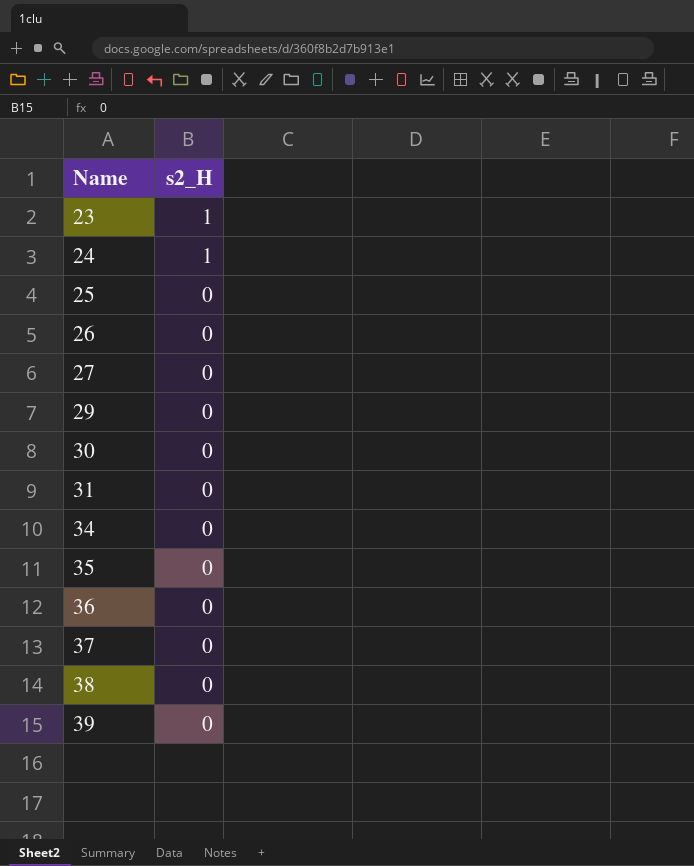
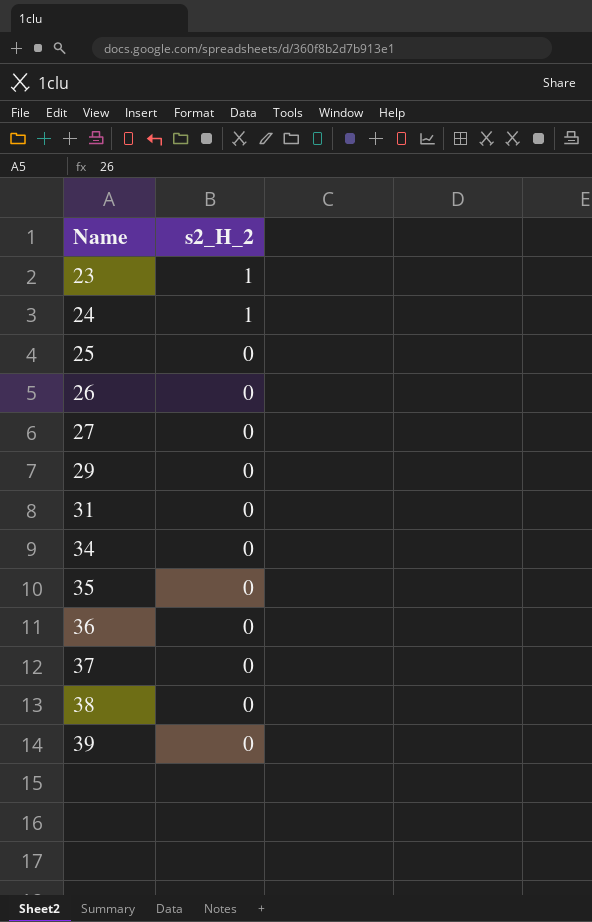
column name: s2_H -> s2_H_2
row 30: 0 -> none

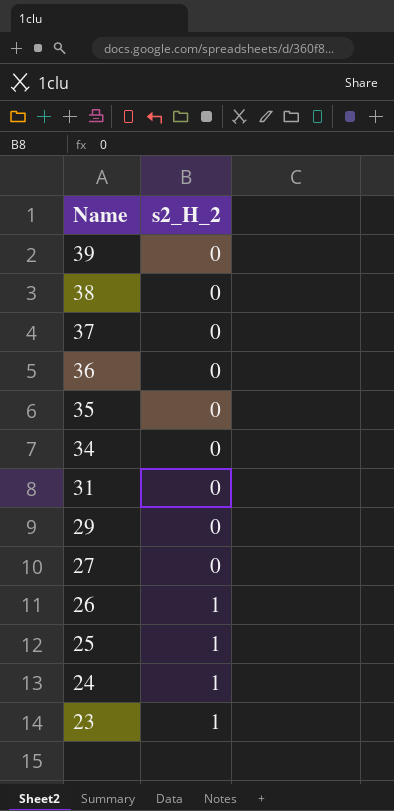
row order: Name ascending -> Name descending
26 | s2_H_2: 0 -> 1
25 | s2_H_2: 0 -> 1

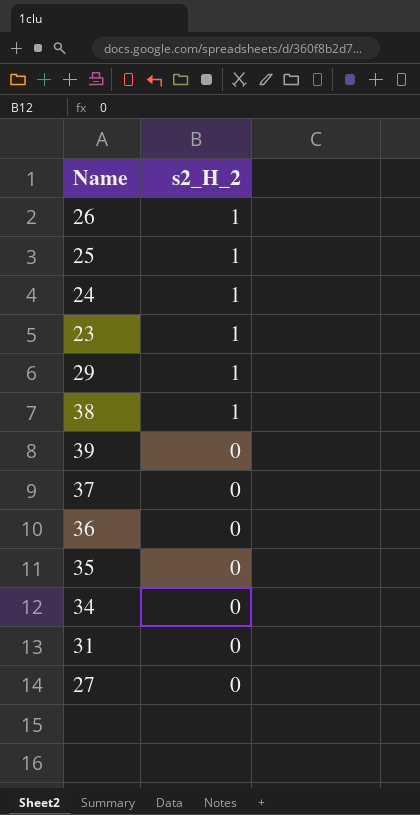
row order: Name descending -> s2_H_2 descending
29 | s2_H_2: 0 -> 1
38 | s2_H_2: 0 -> 1

